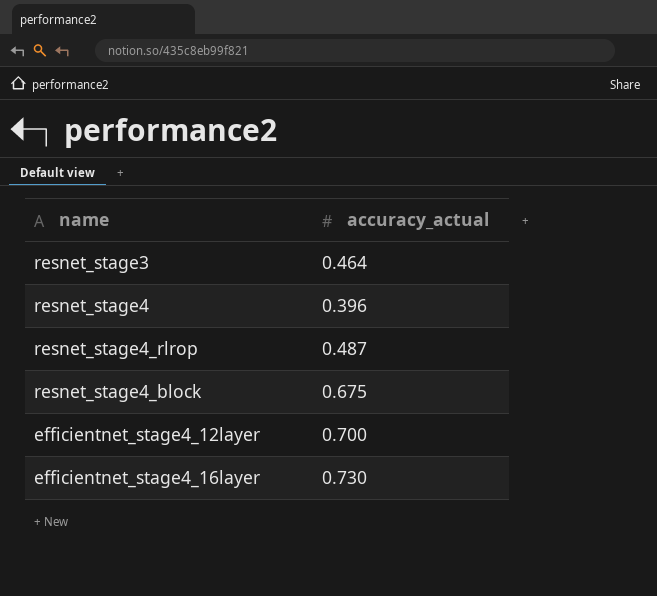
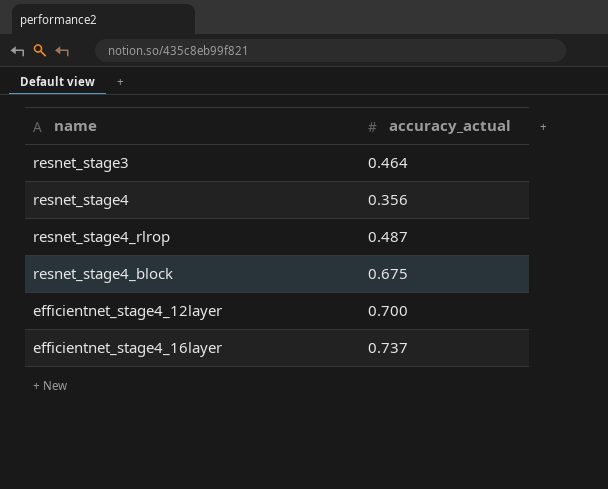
resnet_stage4 | accuracy_actual: 0.396 -> 0.356
efficientnet_stage4_16layer | accuracy_actual: 0.730 -> 0.737

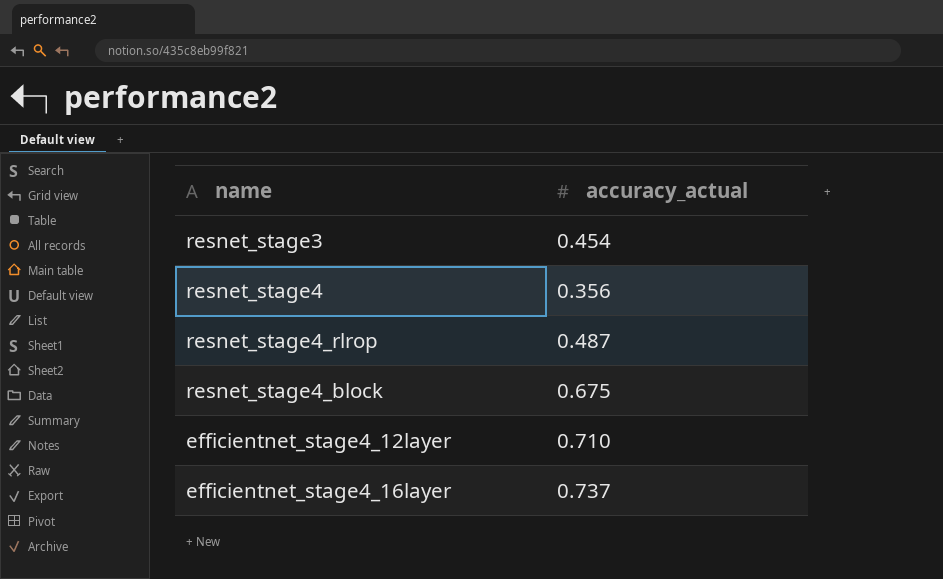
resnet_stage3 | accuracy_actual: 0.464 -> 0.454
efficientnet_stage4_12layer | accuracy_actual: 0.700 -> 0.710

